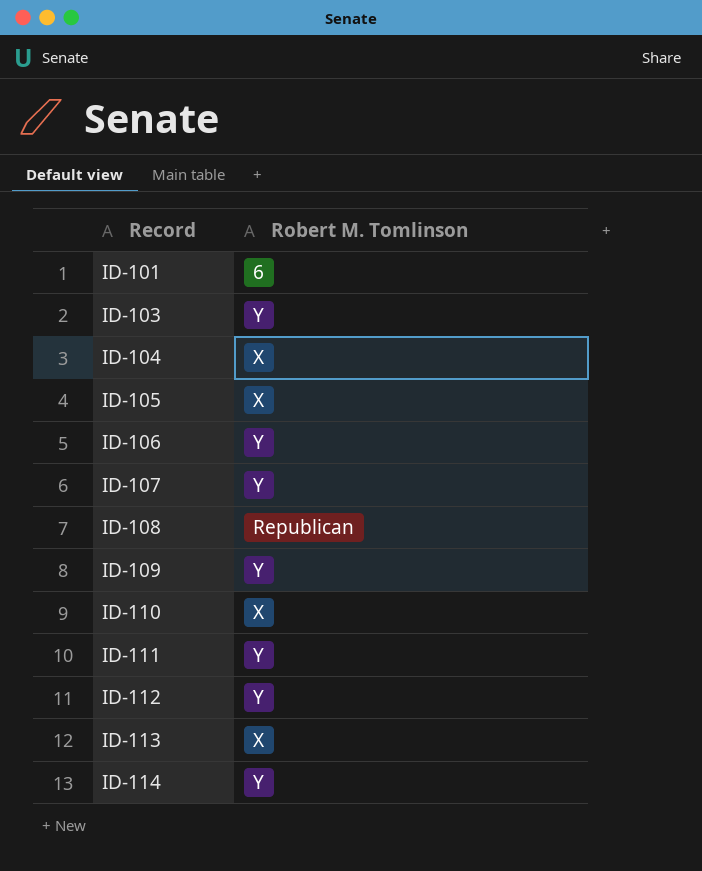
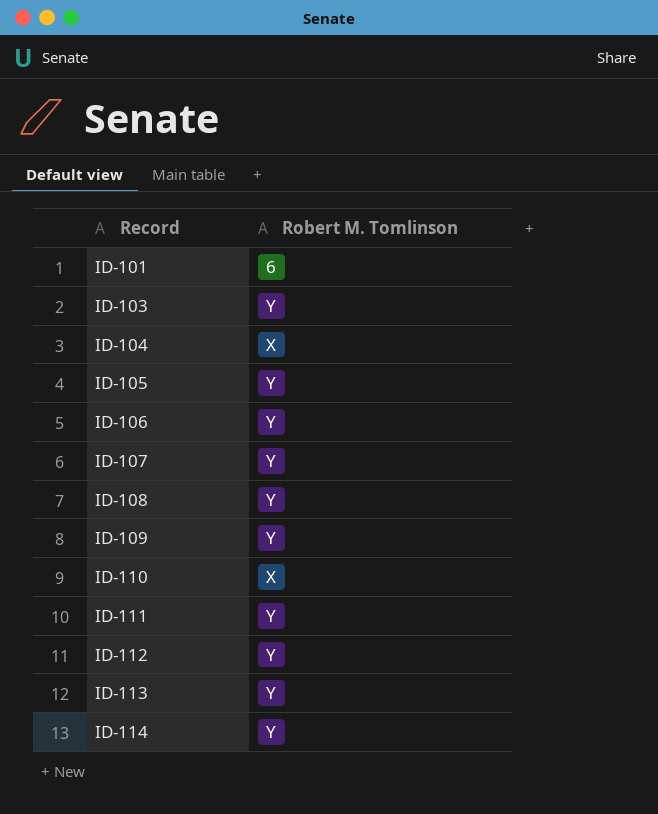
ID-105 | Robert M. Tomlinson: X -> Y
ID-108 | Robert M. Tomlinson: Republican -> Y
ID-113 | Robert M. Tomlinson: X -> Y

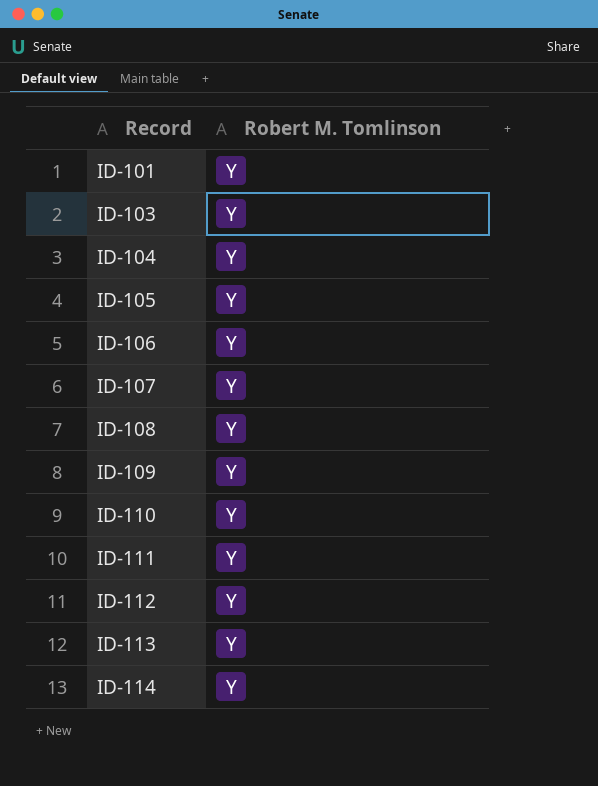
ID-101 | Robert M. Tomlinson: 6 -> Y
ID-104 | Robert M. Tomlinson: X -> Y
ID-110 | Robert M. Tomlinson: X -> Y

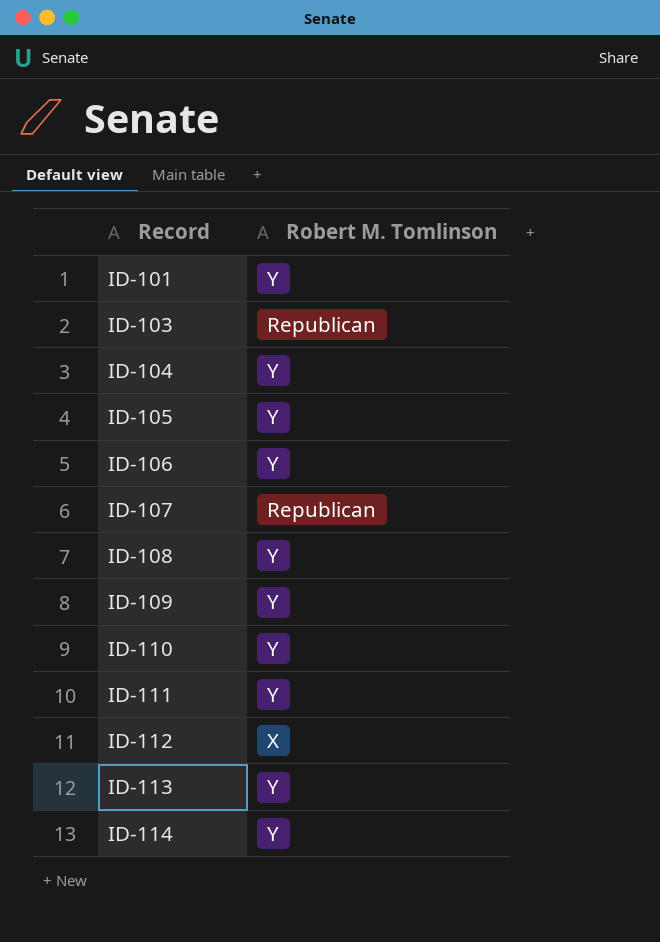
ID-103 | Robert M. Tomlinson: Y -> Republican
ID-107 | Robert M. Tomlinson: Y -> Republican
ID-112 | Robert M. Tomlinson: Y -> X

